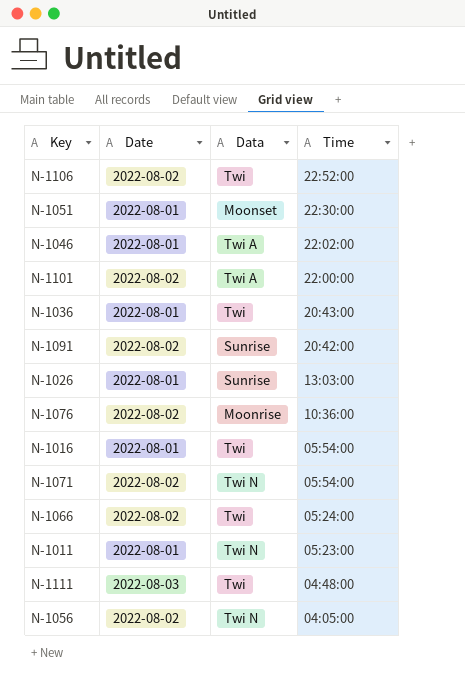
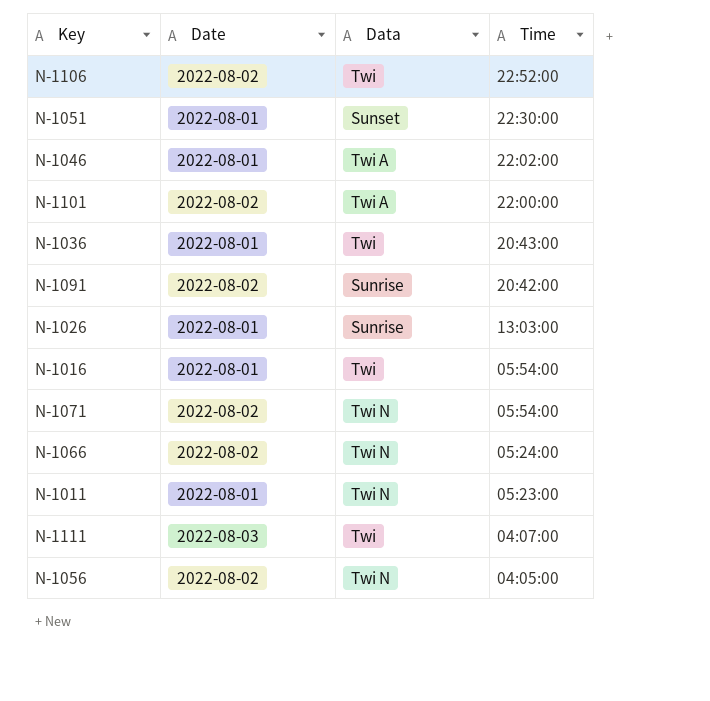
row N-1076: 2022-08-02 | Moonrise | 10:36:00 -> none
N-1051 | Data: Moonset -> Sunset
N-1066 | Data: Twi -> Twi N
N-1111 | Time: 04:48:00 -> 04:07:00

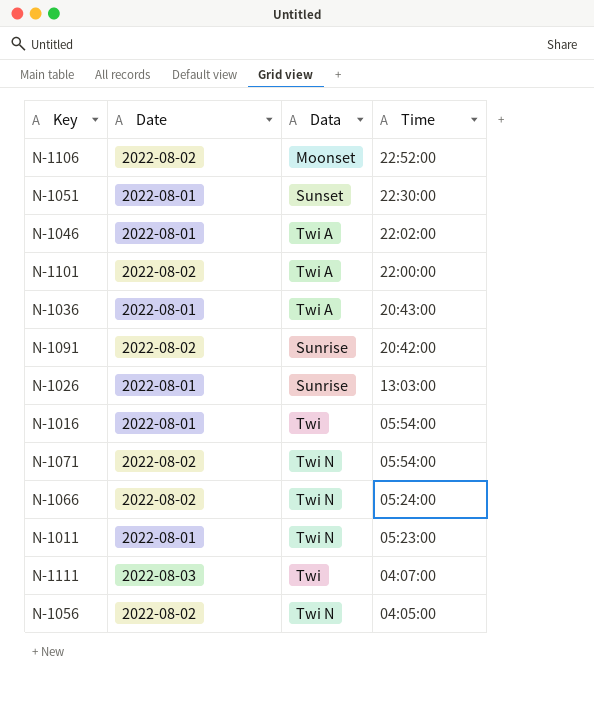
N-1106 | Data: Twi -> Moonset
N-1036 | Data: Twi -> Twi A

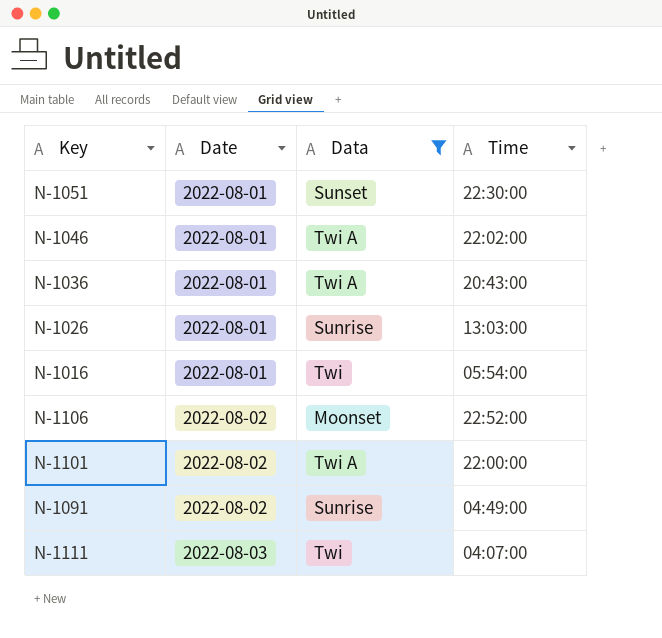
filter: none -> Data != Twi N
row order: Time descending -> Date ascending
N-1091 | Time: 20:42:00 -> 04:49:00

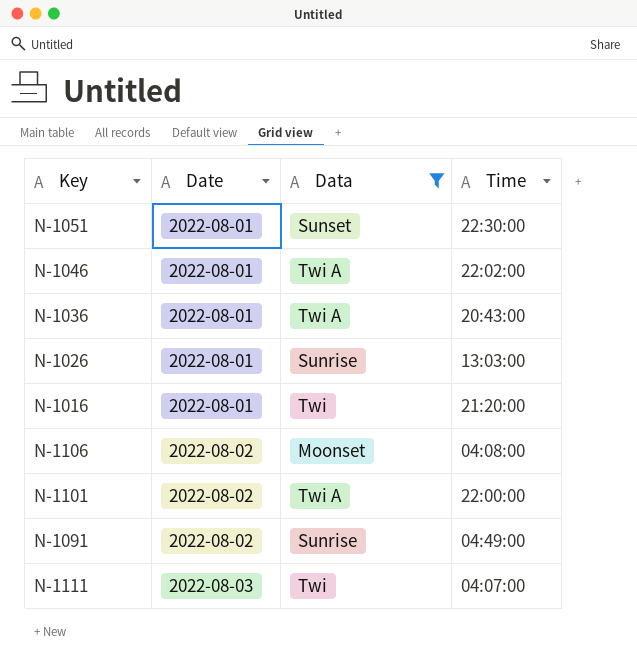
N-1016 | Time: 05:54:00 -> 21:20:00
N-1106 | Time: 22:52:00 -> 04:08:00

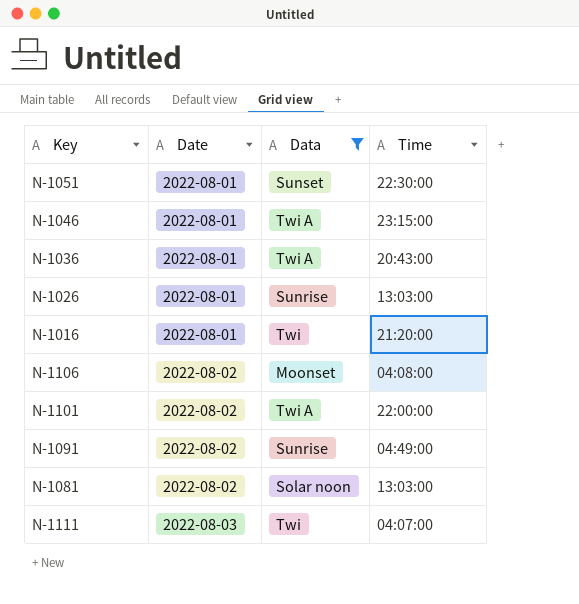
N-1046 | Time: 22:02:00 -> 23:15:00
row N-1081: none -> 2022-08-02 | Solar noon | 13:03:00

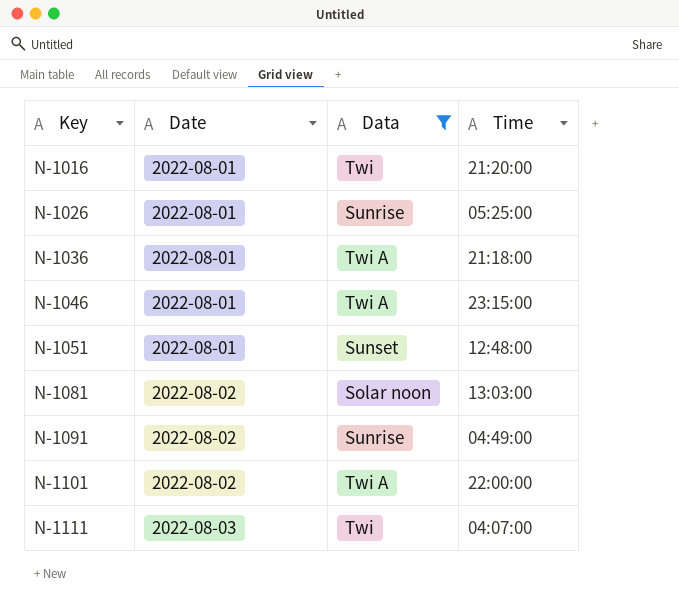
row order: Date ascending -> Key ascending
row N-1106: 2022-08-02 | Moonset | 04:08:00 -> none
N-1026 | Time: 13:03:00 -> 05:25:00
N-1036 | Time: 20:43:00 -> 21:18:00
N-1051 | Time: 22:30:00 -> 12:48:00

